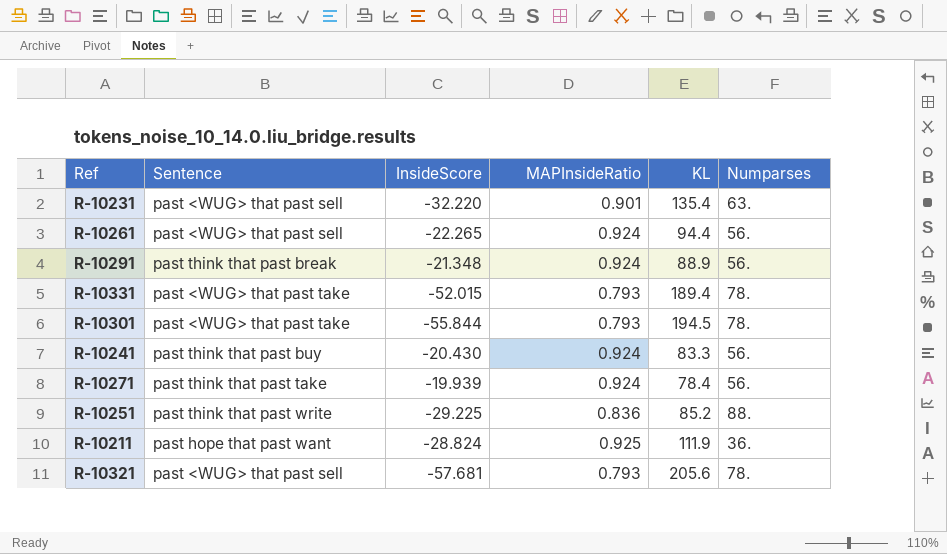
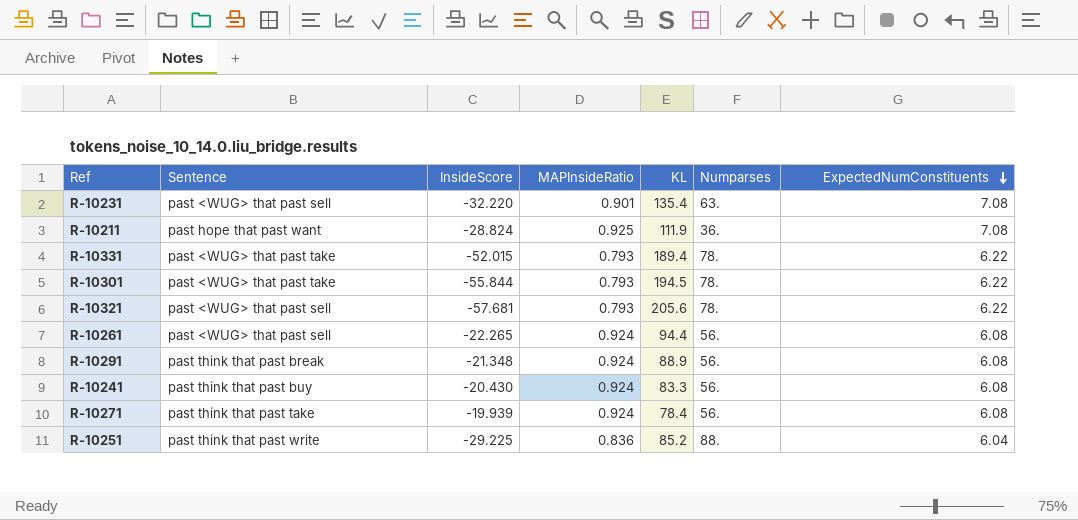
row order: none -> ExpectedNumConstituents descending
column ExpectedNumConstituents | position: none -> 7

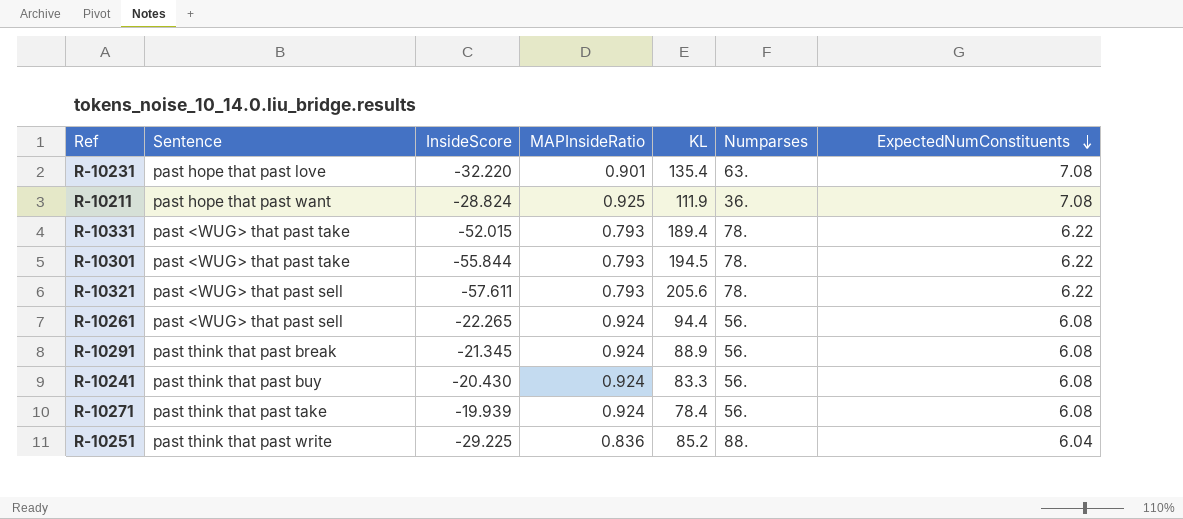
R-10231 | Sentence: past <WUG> that past sell -> past hope that past love
R-10321 | InsideScore: -57.681 -> -57.611
R-10291 | InsideScore: -21.348 -> -21.345

